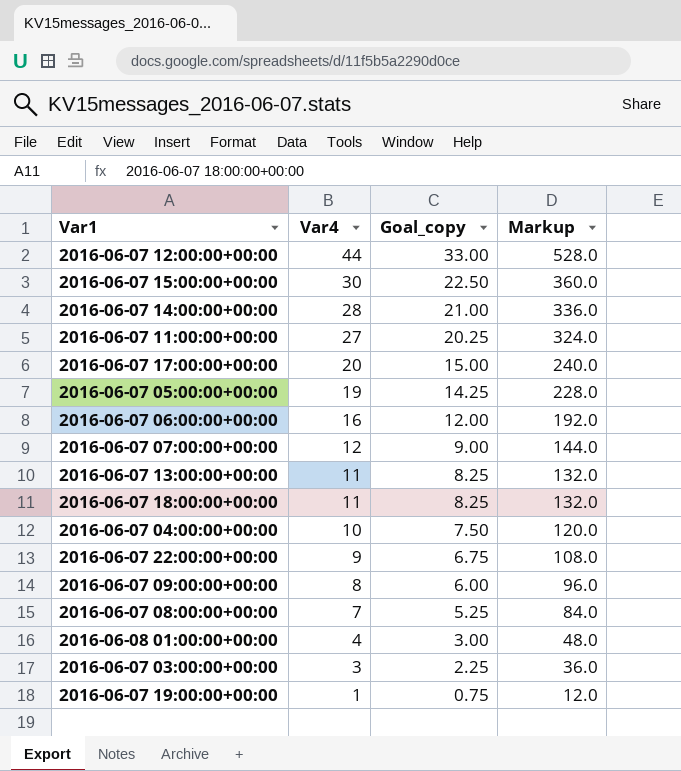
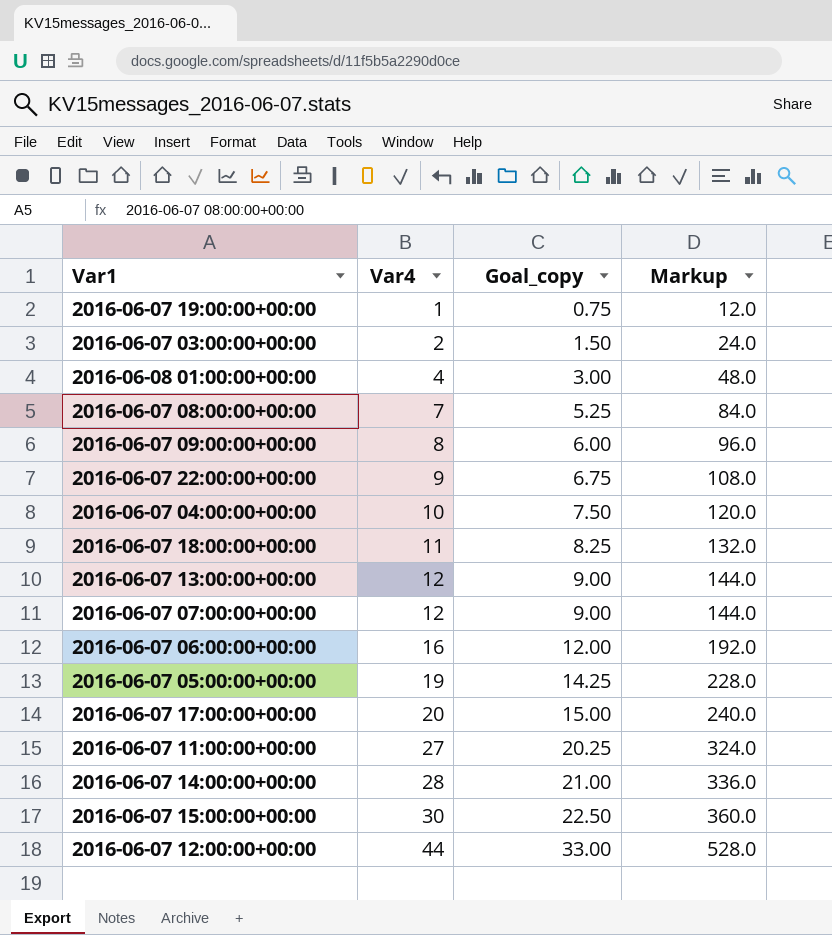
row order: Var4 descending -> Var4 ascending
2016-06-07 03:00:00+00:00 | Var4: 3 -> 2
2016-06-07 03:00:00+00:00 | Goal_copy: 2.25 -> 1.50
2016-06-07 03:00:00+00:00 | Markup: 36.0 -> 24.0
2016-06-07 13:00:00+00:00 | Var4: 11 -> 12
2016-06-07 13:00:00+00:00 | Goal_copy: 8.25 -> 9.00
2016-06-07 13:00:00+00:00 | Markup: 132.0 -> 144.0

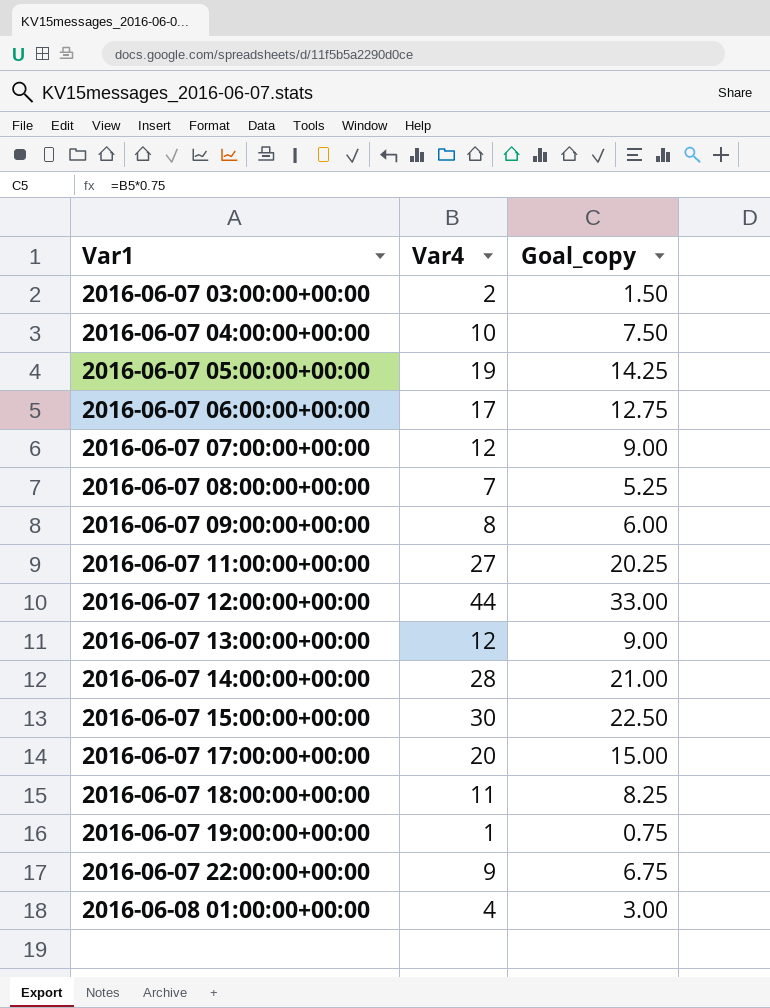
row order: Var4 ascending -> Var1 ascending
column Markup | formula: [Var4] * 12 -> none
2016-06-07 06:00:00+00:00 | Var4: 16 -> 17
2016-06-07 06:00:00+00:00 | Goal_copy: 12.00 -> 12.75

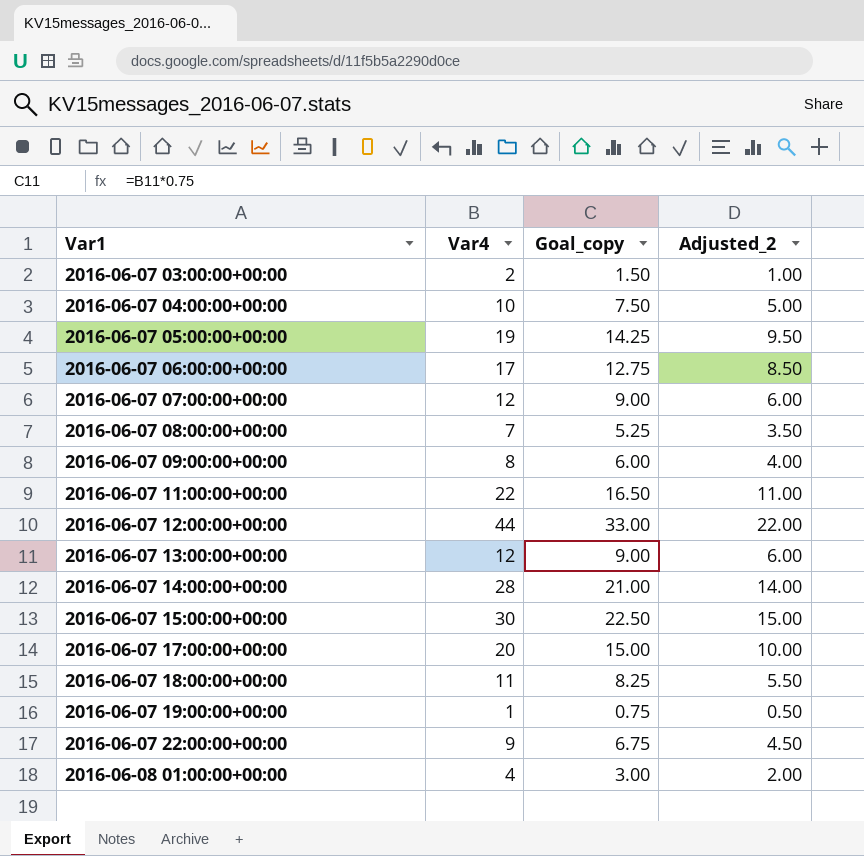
column Adjusted_2 | formula: none -> [Var4] * 0.5
2016-06-07 11:00:00+00:00 | Var4: 27 -> 22
2016-06-07 11:00:00+00:00 | Goal_copy: 20.25 -> 16.50

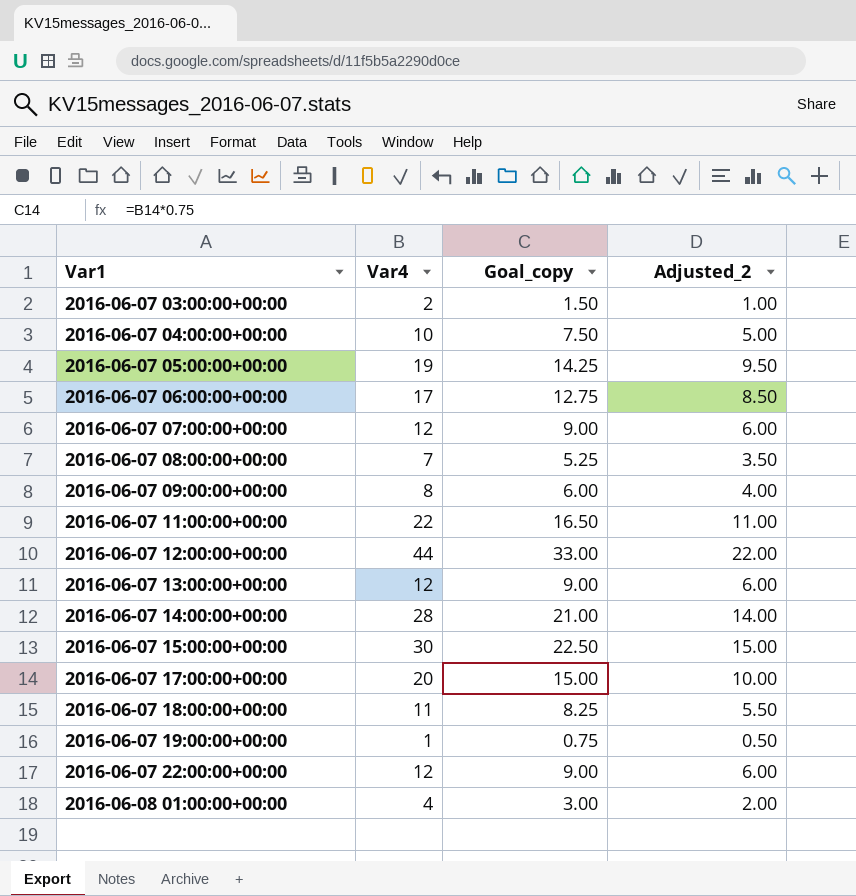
2016-06-07 22:00:00+00:00 | Var4: 9 -> 12
2016-06-07 22:00:00+00:00 | Goal_copy: 6.75 -> 9.00
2016-06-07 22:00:00+00:00 | Adjusted_2: 4.50 -> 6.00

